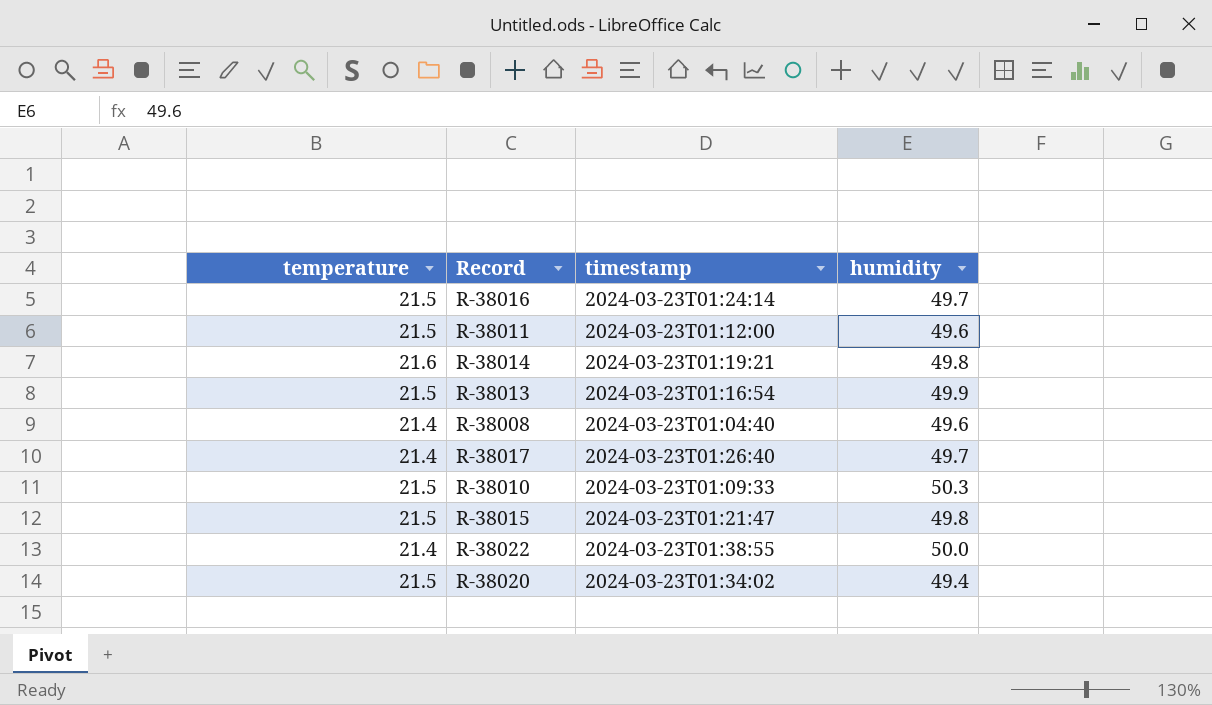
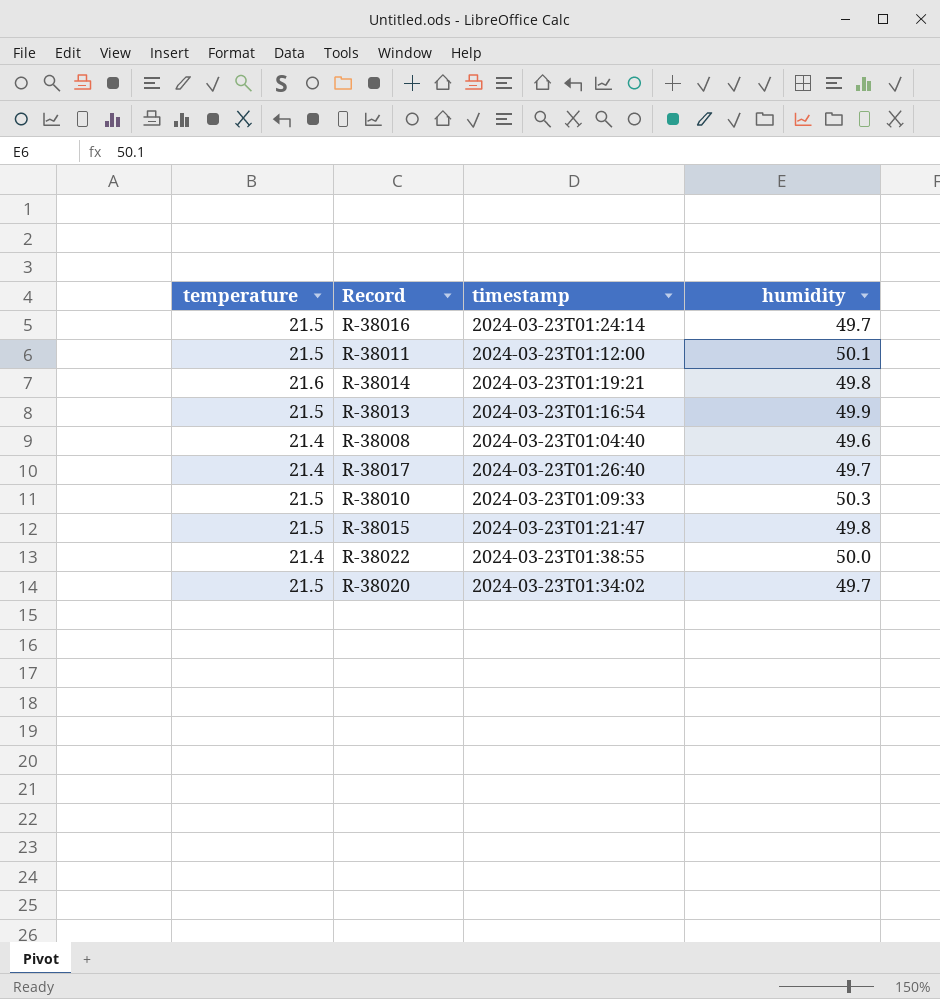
R-38011 | humidity: 49.6 -> 50.1
R-38020 | humidity: 49.4 -> 49.7

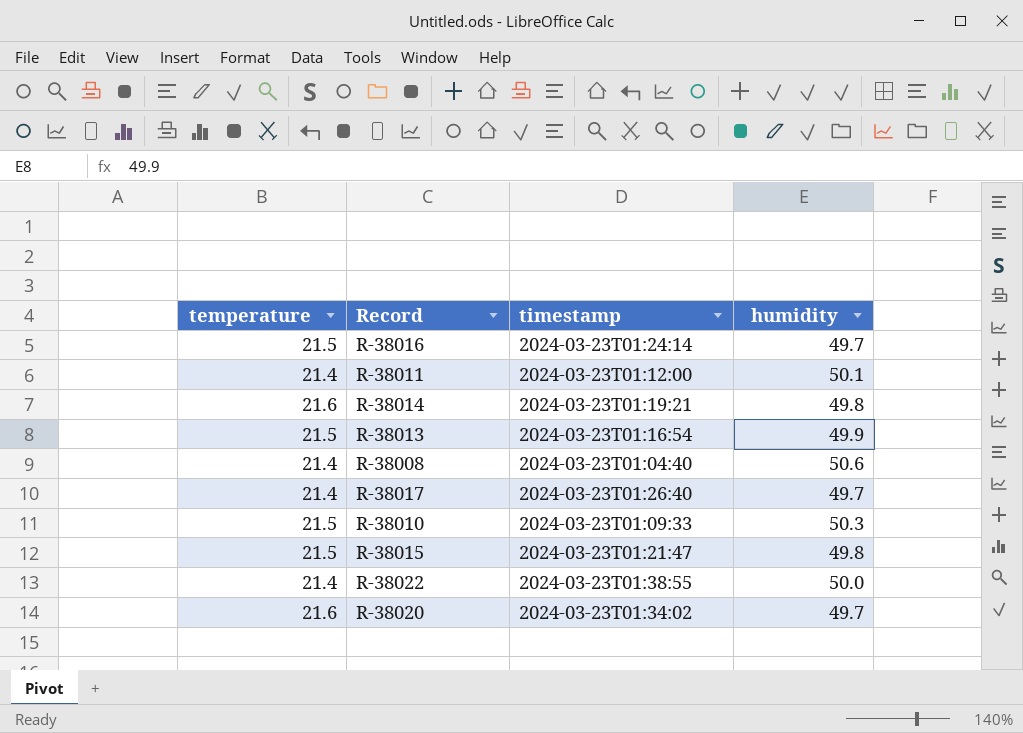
R-38011 | temperature: 21.5 -> 21.4
R-38008 | humidity: 49.6 -> 50.6
R-38020 | temperature: 21.5 -> 21.6

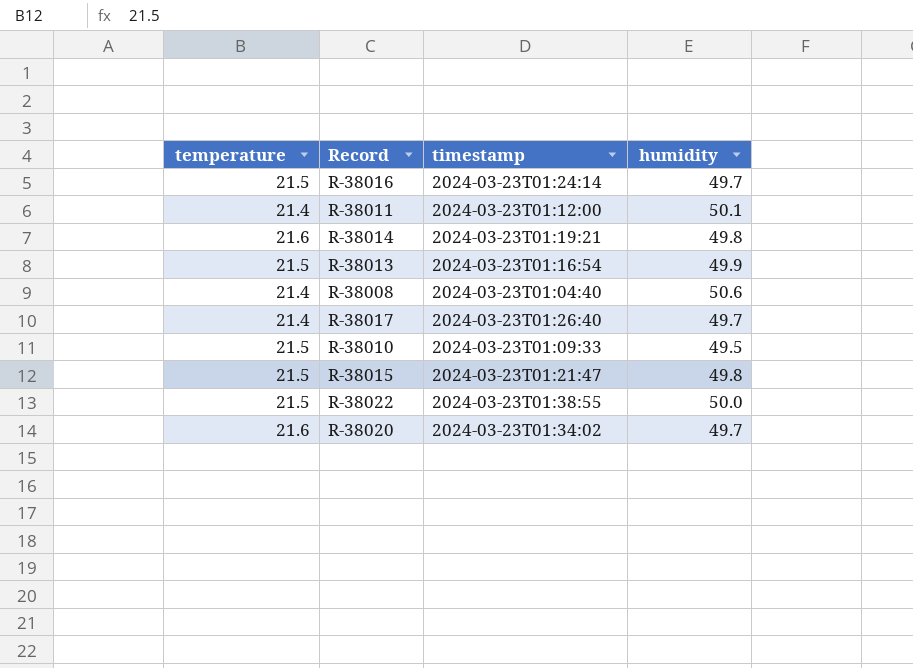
R-38010 | humidity: 50.3 -> 49.5
R-38022 | temperature: 21.4 -> 21.5

